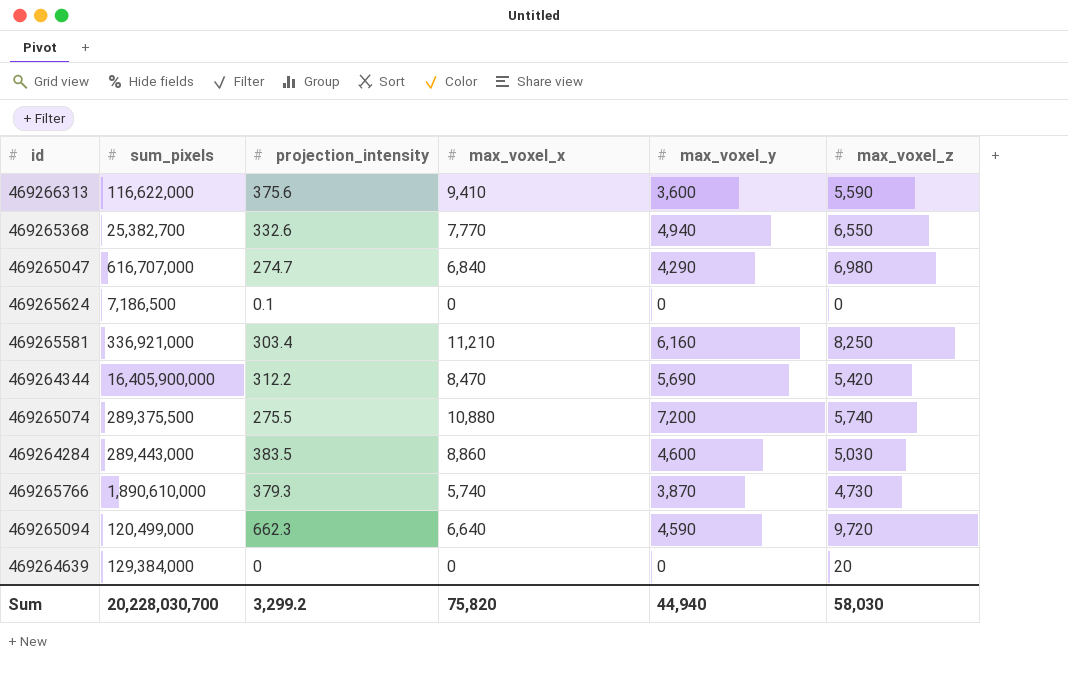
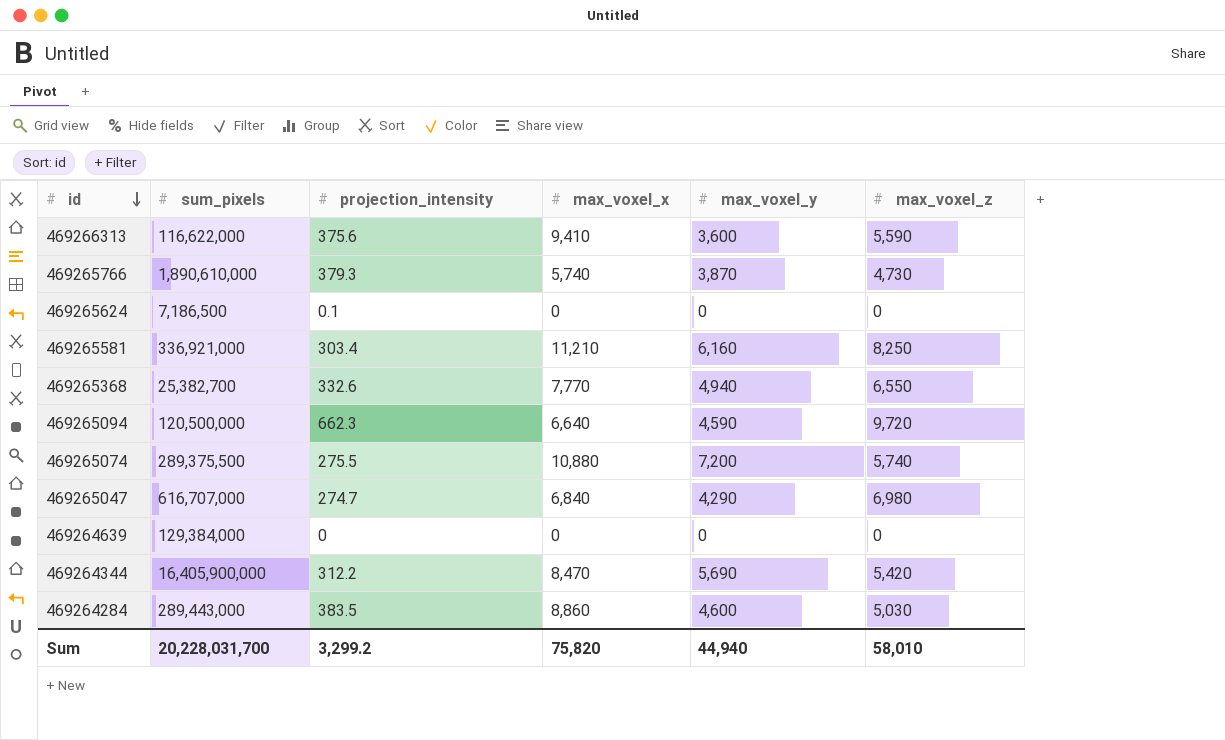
row order: none -> id descending
469265094 | sum_pixels: 120,499,000 -> 120,500,000
469264639 | max_voxel_z: 20 -> 0
Sum | sum_pixels: 20,228,030,700 -> 20,228,031,700
Sum | max_voxel_z: 58,030 -> 58,010

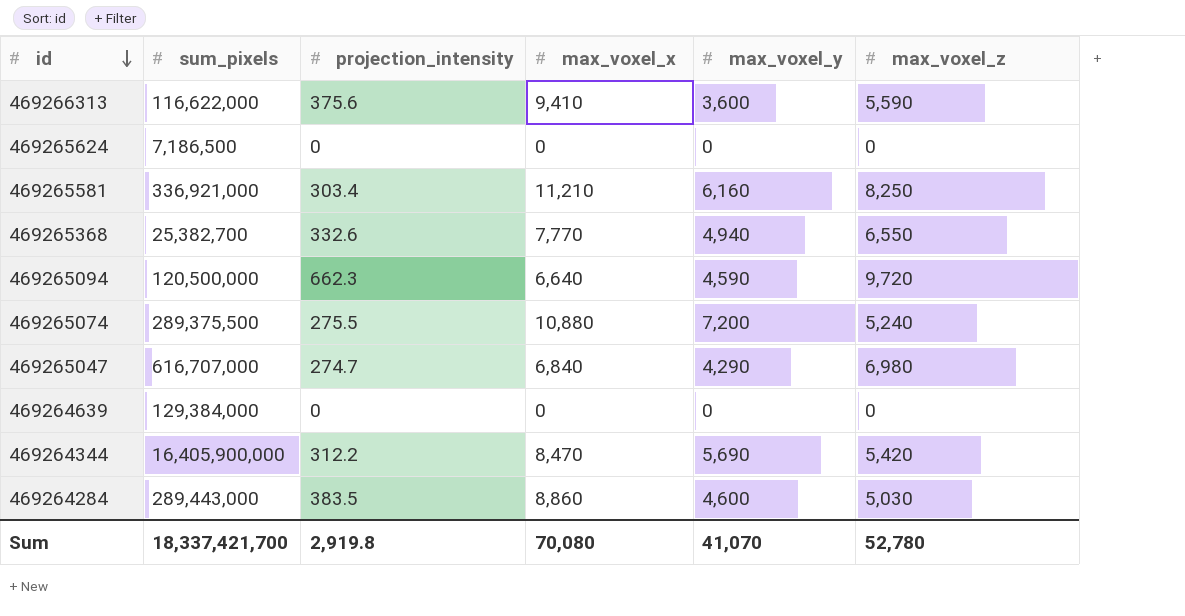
row 469265766: 1,890,610,000 | 379.3 | 5,740 | 3,870 | 4,730 -> none
469265624 | projection_intensity: 0.1 -> 0
469265074 | max_voxel_z: 5,740 -> 5,240
Sum | sum_pixels: 20,228,031,700 -> 18,337,421,700
Sum | projection_intensity: 3,299.2 -> 2,919.8
Sum | max_voxel_x: 75,820 -> 70,080
Sum | max_voxel_y: 44,940 -> 41,070
Sum | max_voxel_z: 58,010 -> 52,780

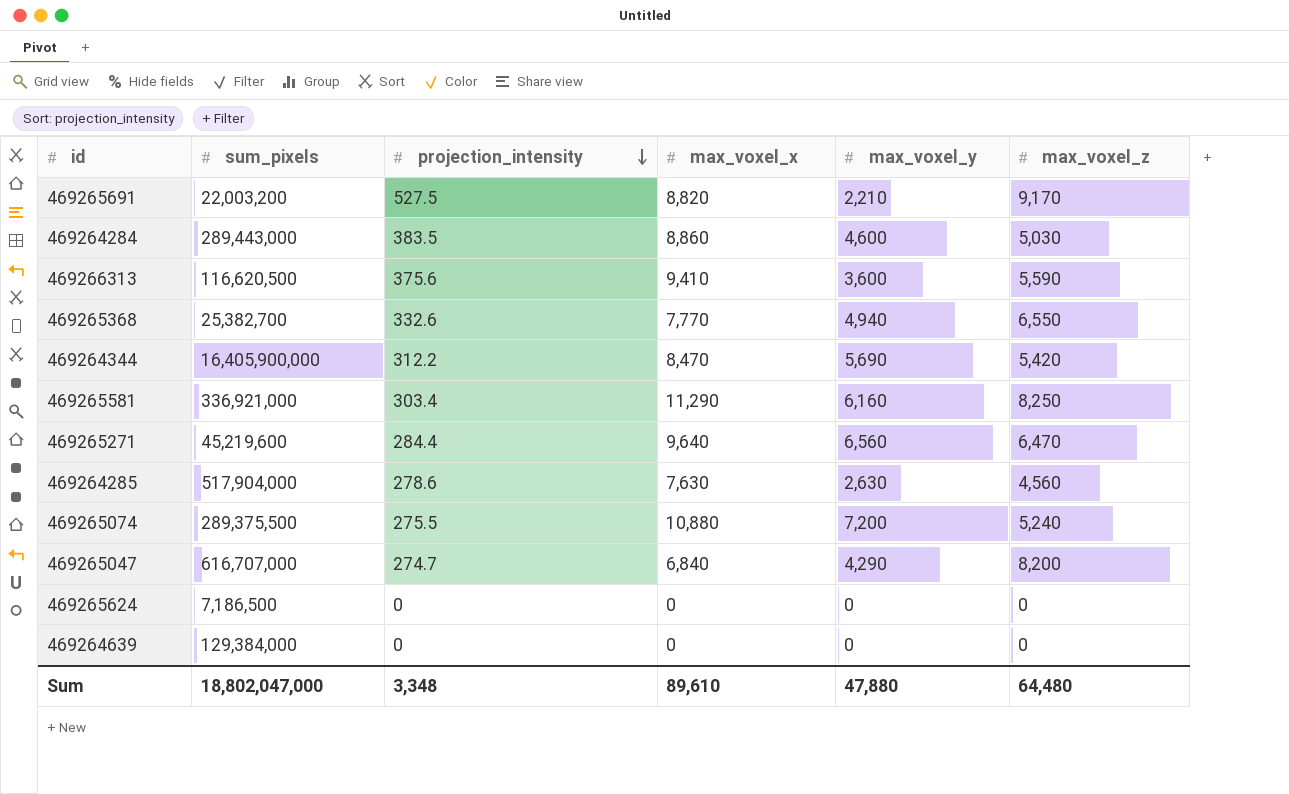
row order: id descending -> projection_intensity descending
row 469265094: 120,500,000 | 662.3 | 6,640 | 4,590 | 9,720 -> none
row 469265691: none -> 22,003,200 | 527.5 | 8,820 | 2,210 | 9,170
469266313 | sum_pixels: 116,622,000 -> 116,620,500
469265581 | max_voxel_x: 11,210 -> 11,290
row 469265271: none -> 45,219,600 | 284.4 | 9,640 | 6,560 | 6,470
row 469264285: none -> 517,904,000 | 278.6 | 7,630 | 2,630 | 4,560
469265047 | max_voxel_z: 6,980 -> 8,200
Sum | sum_pixels: 18,337,421,700 -> 18,802,047,000
Sum | projection_intensity: 2,919.8 -> 3,348
Sum | max_voxel_x: 70,080 -> 89,610
Sum | max_voxel_y: 41,070 -> 47,880
Sum | max_voxel_z: 52,780 -> 64,480

